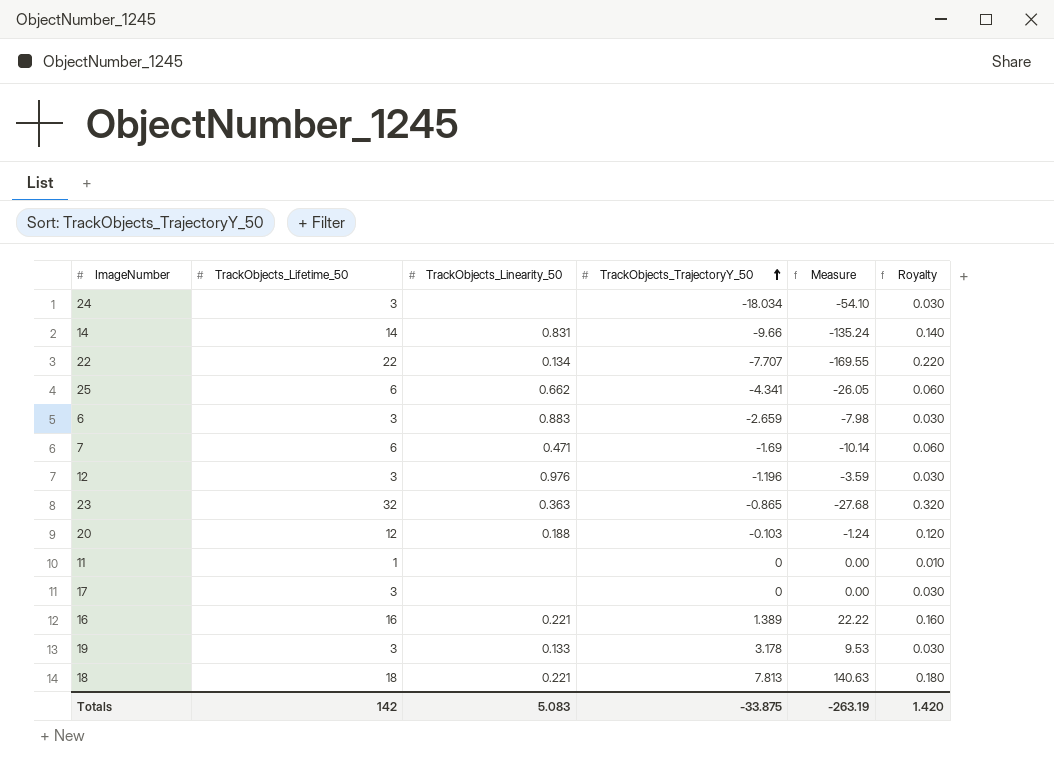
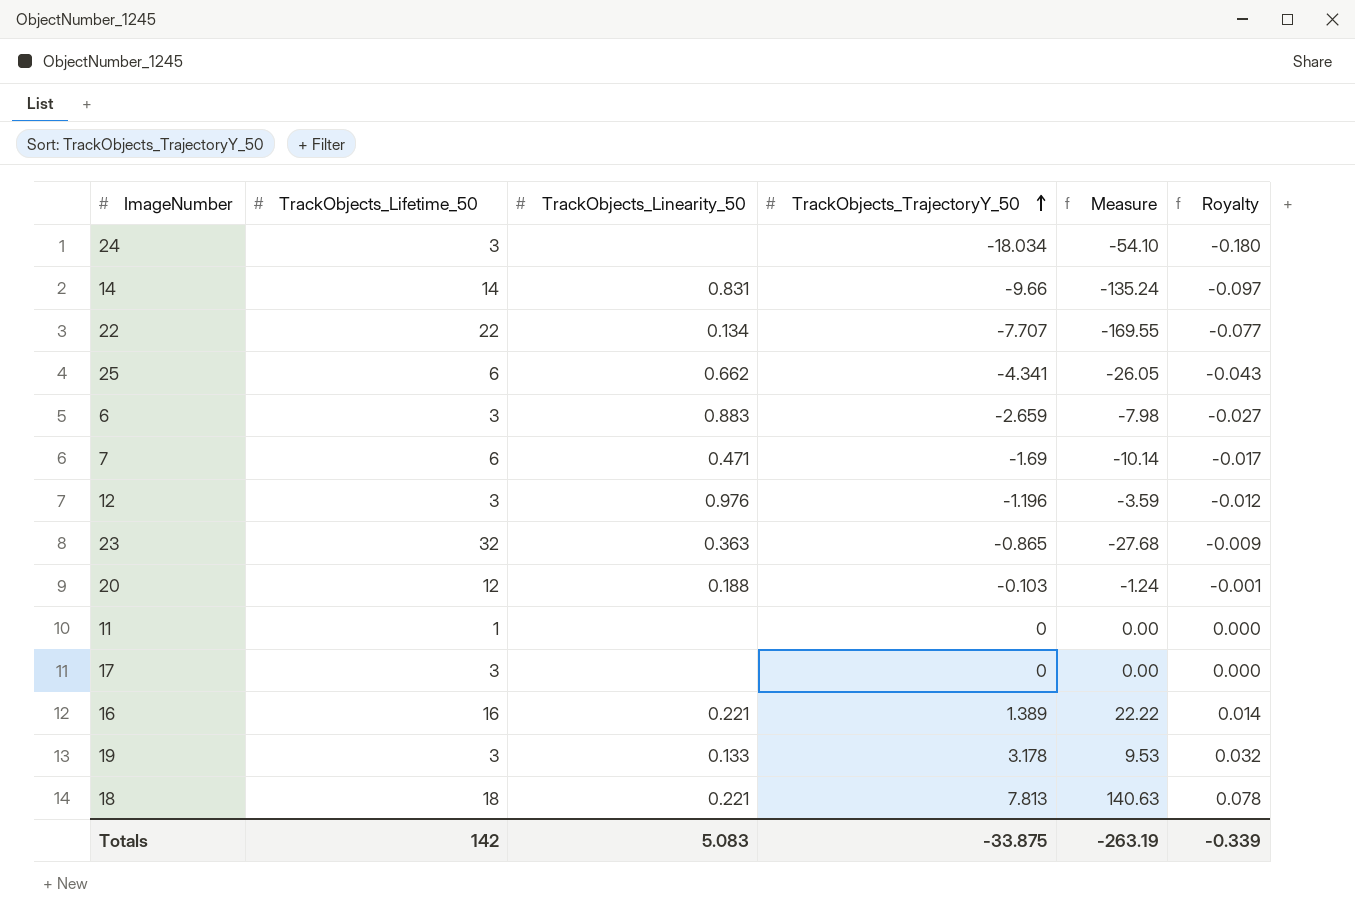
column Royalty | formula: [TrackObjects_Lifetime_50] * 0.01 -> [TrackObjects_TrajectoryY_50] * 0.01
Totals | Royalty: 1.420 -> -0.339

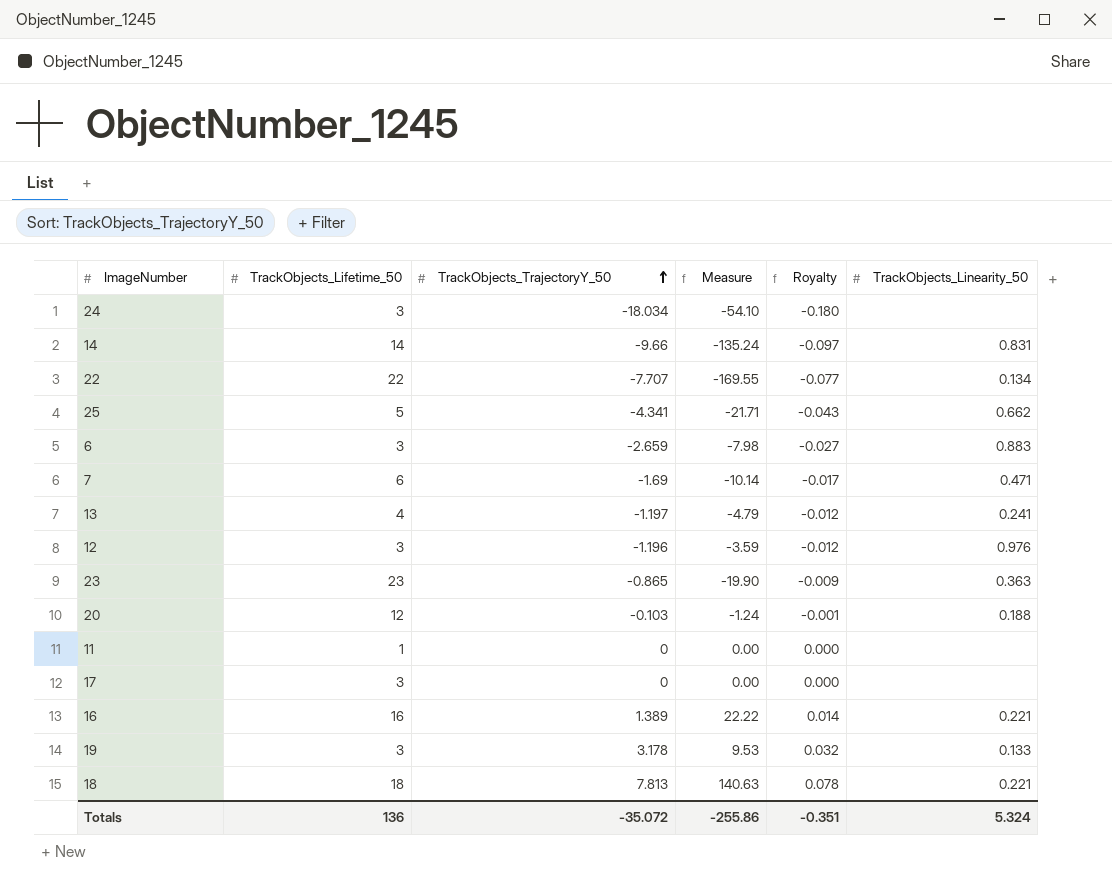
column TrackObjects_Linearity_50 | position: 3 -> 6
25 | TrackObjects_Lifetime_50: 6 -> 5
25 | Measure: -26.05 -> -21.71
row 13: none -> 4 | -1.197 | -4.79 | -0.012 | 0.241
23 | TrackObjects_Lifetime_50: 32 -> 23
23 | Measure: -27.68 -> -19.90
Totals | TrackObjects_Lifetime_50: 142 -> 136
Totals | TrackObjects_TrajectoryY_50: -33.875 -> -35.072
Totals | Measure: -263.19 -> -255.86
Totals | Royalty: -0.339 -> -0.351
Totals | TrackObjects_Linearity_50: 5.083 -> 5.324

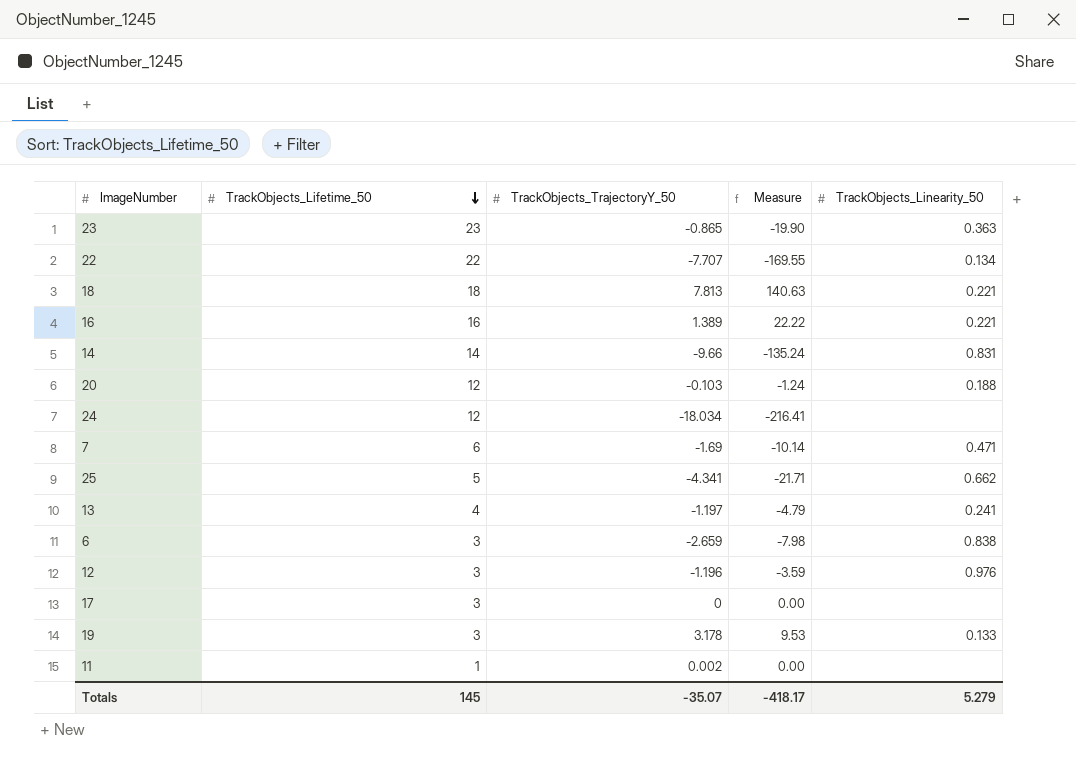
row order: TrackObjects_TrajectoryY_50 ascending -> TrackObjects_Lifetime_50 descending
column Royalty | formula: [TrackObjects_TrajectoryY_50] * 0.01 -> none
24 | TrackObjects_Lifetime_50: 3 -> 12
24 | Measure: -54.10 -> -216.41
6 | TrackObjects_Linearity_50: 0.883 -> 0.838
11 | TrackObjects_TrajectoryY_50: 0 -> 0.002
Totals | TrackObjects_Lifetime_50: 136 -> 145
Totals | TrackObjects_TrajectoryY_50: -35.072 -> -35.07
Totals | Measure: -255.86 -> -418.17
Totals | TrackObjects_Linearity_50: 5.324 -> 5.279

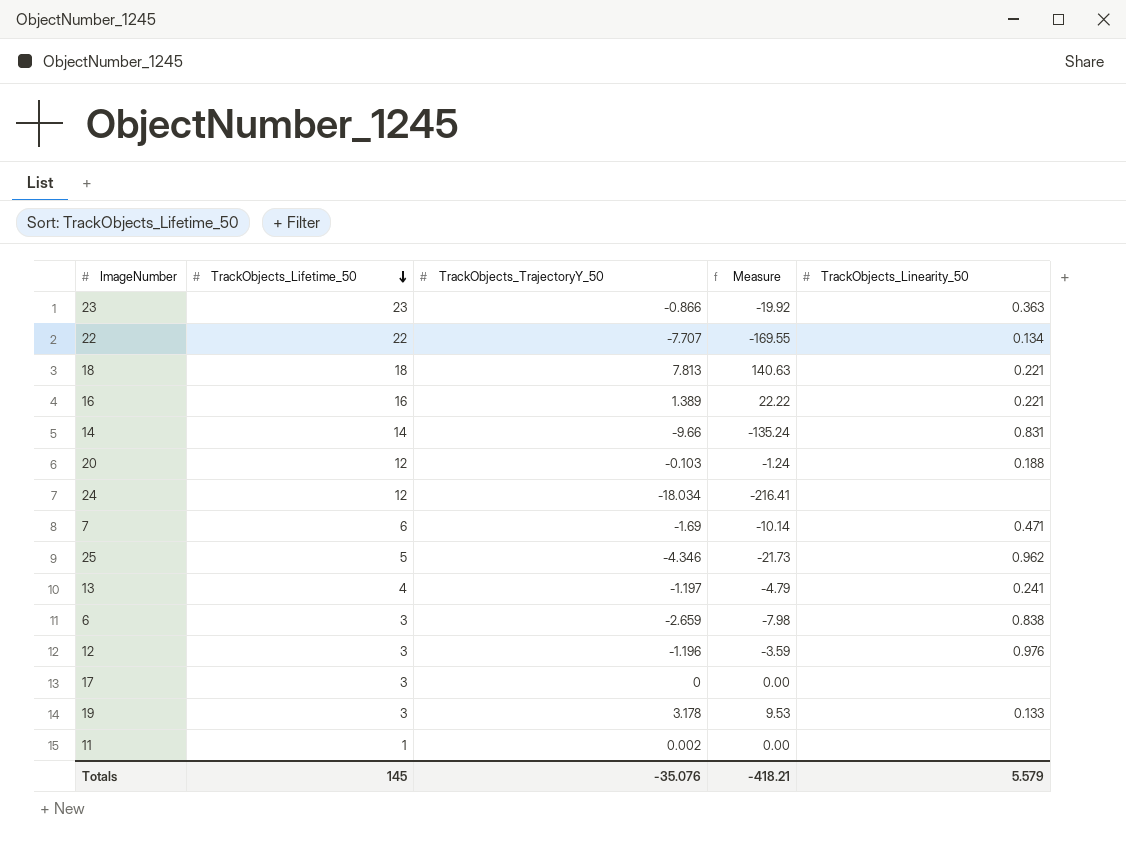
23 | TrackObjects_TrajectoryY_50: -0.865 -> -0.866
23 | Measure: -19.90 -> -19.92
25 | TrackObjects_TrajectoryY_50: -4.341 -> -4.346
25 | Measure: -21.71 -> -21.73
25 | TrackObjects_Linearity_50: 0.662 -> 0.962
Totals | TrackObjects_TrajectoryY_50: -35.07 -> -35.076
Totals | Measure: -418.17 -> -418.21
Totals | TrackObjects_Linearity_50: 5.279 -> 5.579

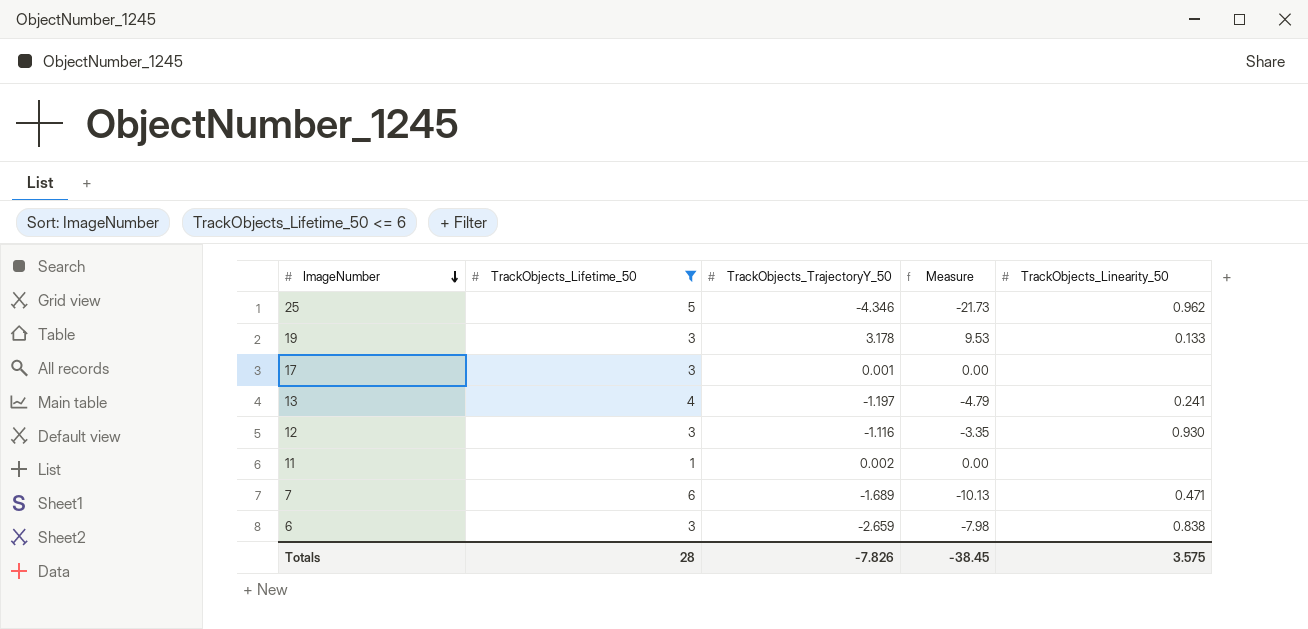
filter: none -> TrackObjects_Lifetime_50 <= 6
row order: TrackObjects_Lifetime_50 descending -> ImageNumber descending
17 | TrackObjects_TrajectoryY_50: 0 -> 0.001
12 | TrackObjects_TrajectoryY_50: -1.196 -> -1.116
12 | Measure: -3.59 -> -3.35
12 | TrackObjects_Linearity_50: 0.976 -> 0.930
7 | TrackObjects_TrajectoryY_50: -1.69 -> -1.689
7 | Measure: -10.14 -> -10.13
Totals | TrackObjects_Lifetime_50: 145 -> 28
Totals | TrackObjects_TrajectoryY_50: -35.076 -> -7.826
Totals | Measure: -418.21 -> -38.45
Totals | TrackObjects_Linearity_50: 5.579 -> 3.575

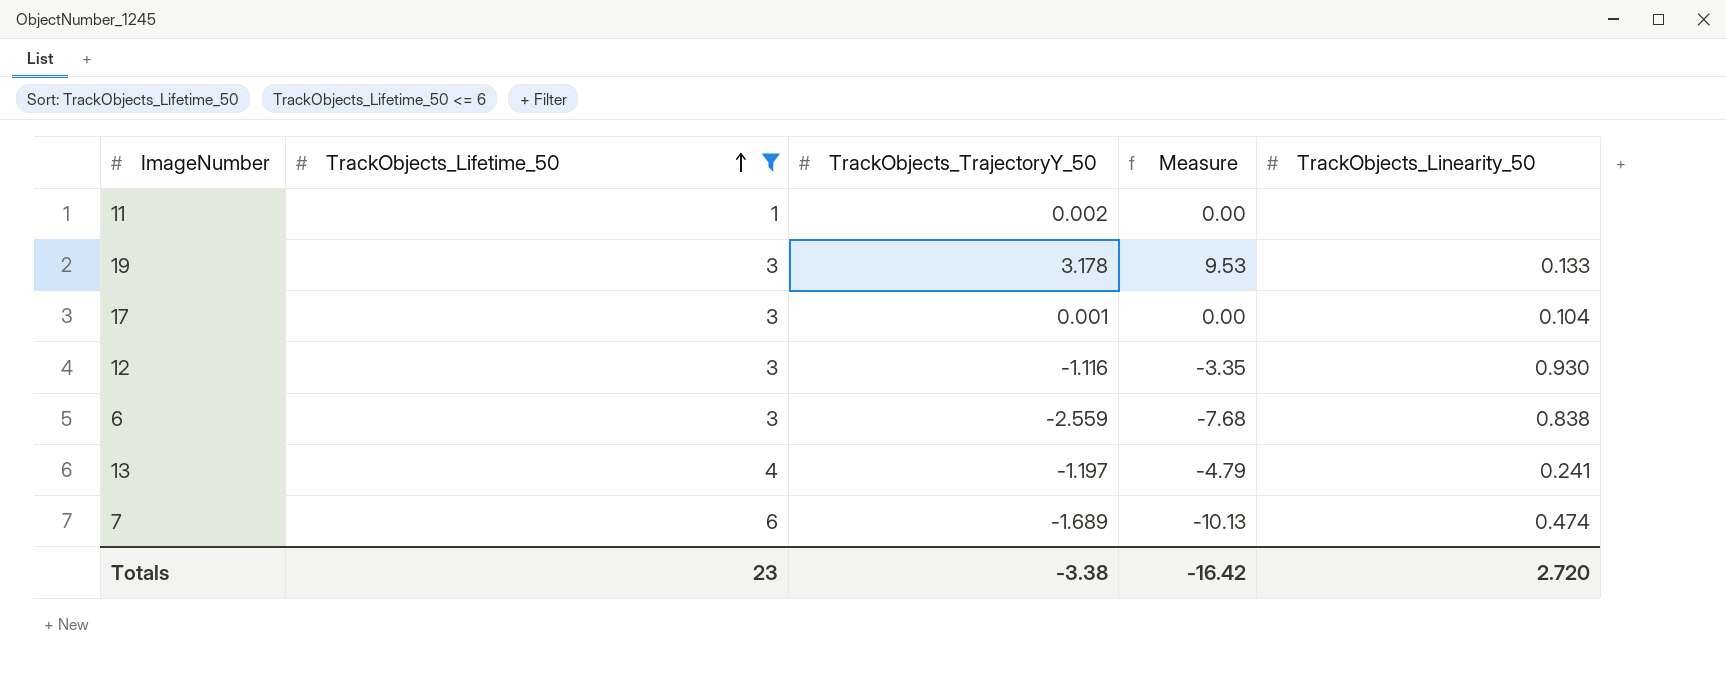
row order: ImageNumber descending -> TrackObjects_Lifetime_50 ascending
row 25: 5 | -4.346 | -21.73 | 0.962 -> none
17 | TrackObjects_Linearity_50: none -> 0.104
6 | TrackObjects_TrajectoryY_50: -2.659 -> -2.559
6 | Measure: -7.98 -> -7.68
7 | TrackObjects_Linearity_50: 0.471 -> 0.474
Totals | TrackObjects_Lifetime_50: 28 -> 23
Totals | TrackObjects_TrajectoryY_50: -7.826 -> -3.38
Totals | Measure: -38.45 -> -16.42
Totals | TrackObjects_Linearity_50: 3.575 -> 2.720

